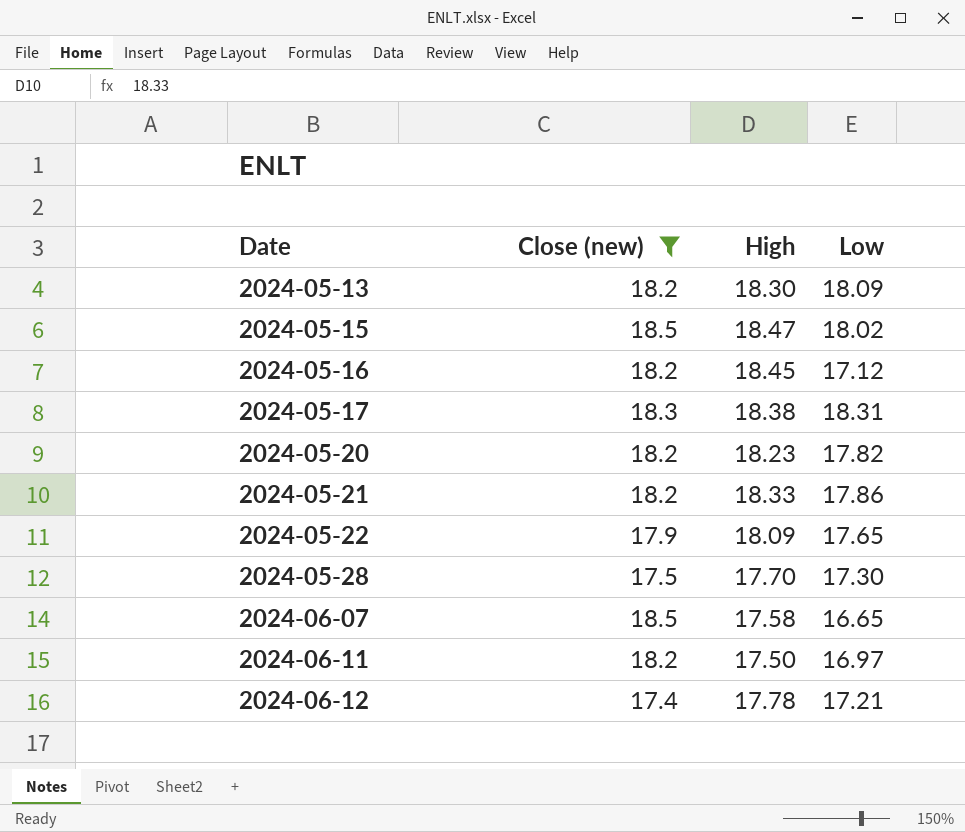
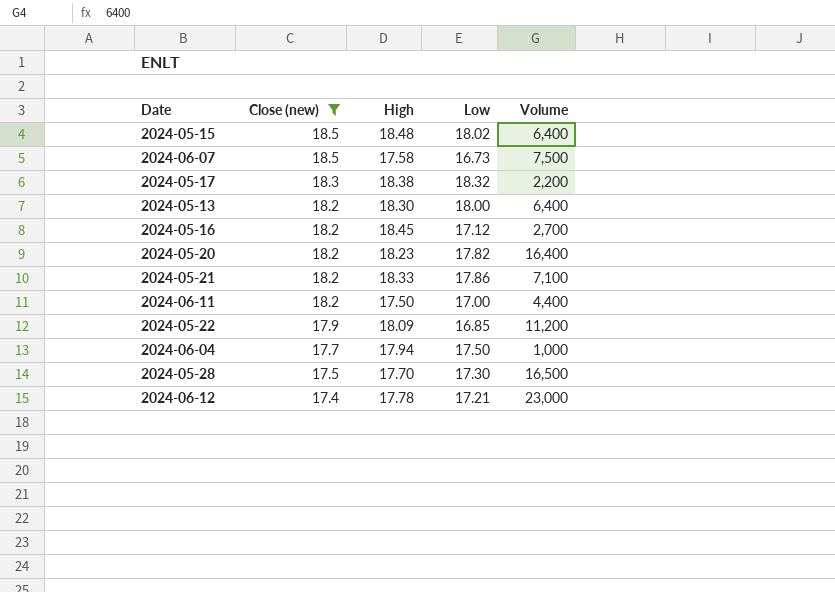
row order: Date ascending -> Close (new) descending
column Volume | position: none -> 5
2024-05-15 | High: 18.47 -> 18.48
2024-06-07 | Low: 16.65 -> 16.73
2024-05-17 | Low: 18.31 -> 18.32
2024-05-13 | Low: 18.09 -> 18.00
2024-06-11 | Low: 16.97 -> 17.00
2024-05-22 | Low: 17.65 -> 16.85
row 2024-06-04: none -> 17.7 | 17.94 | 17.50 | 1,000

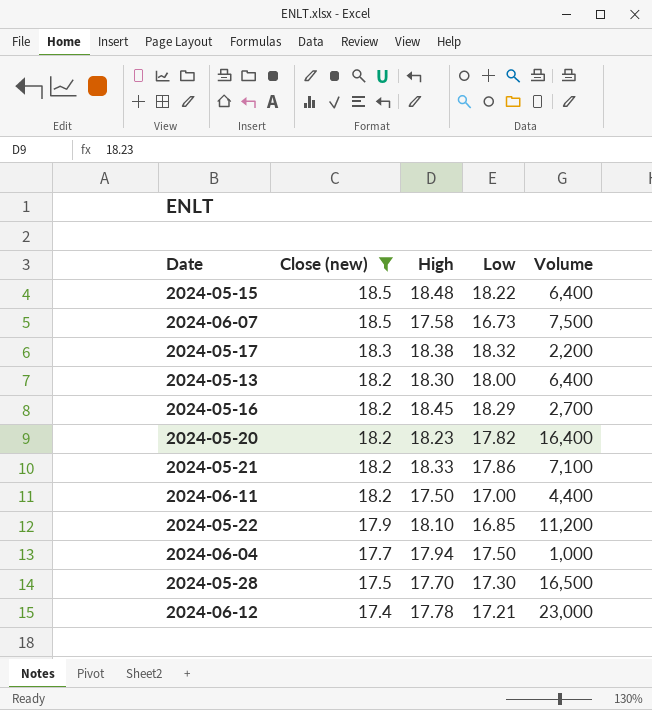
2024-05-15 | Low: 18.02 -> 18.22
2024-05-16 | Low: 17.12 -> 18.29
2024-05-22 | High: 18.09 -> 18.10

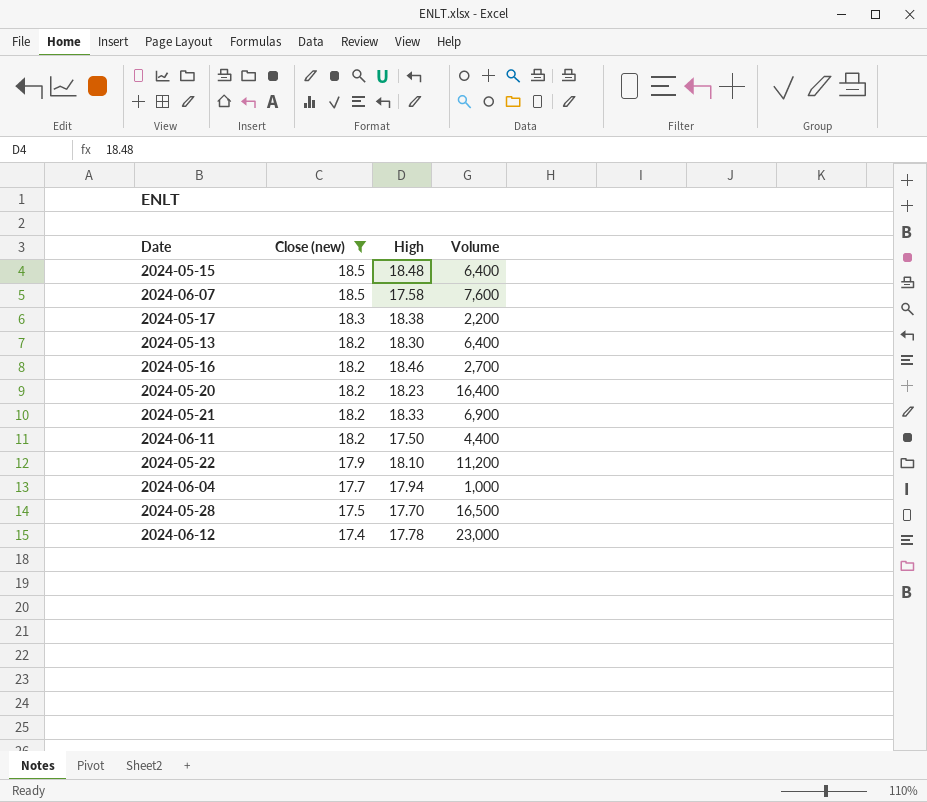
column Low | position: 4 -> none
2024-06-07 | Volume: 7,500 -> 7,600
2024-05-16 | High: 18.45 -> 18.46
2024-05-21 | Volume: 7,100 -> 6,900

